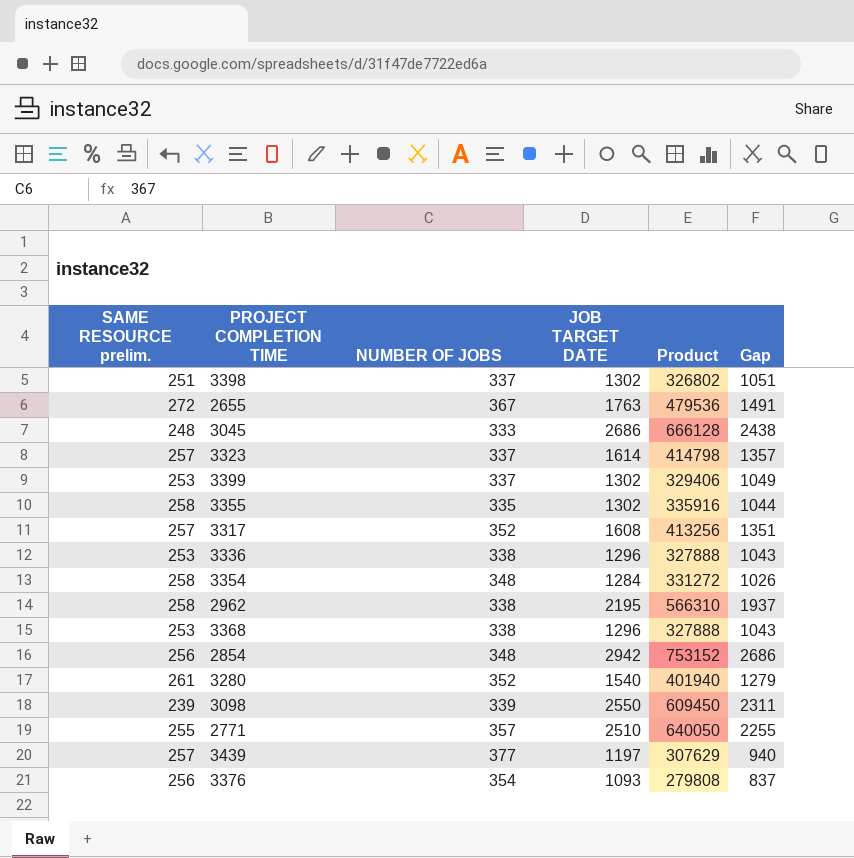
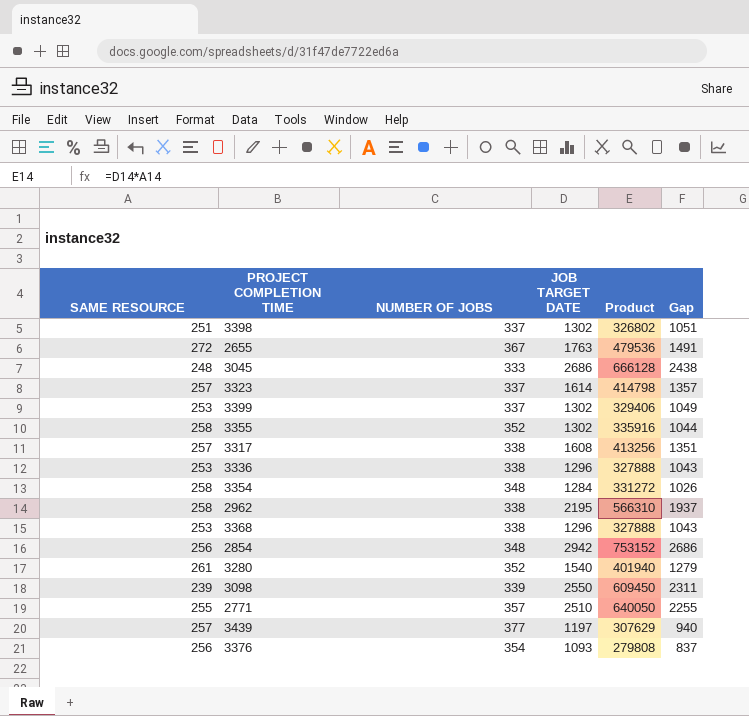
column name: SAME RESOURCE prelim. -> SAME RESOURCE
3355 | NUMBER OF JOBS: 335 -> 352
3317 | NUMBER OF JOBS: 352 -> 338

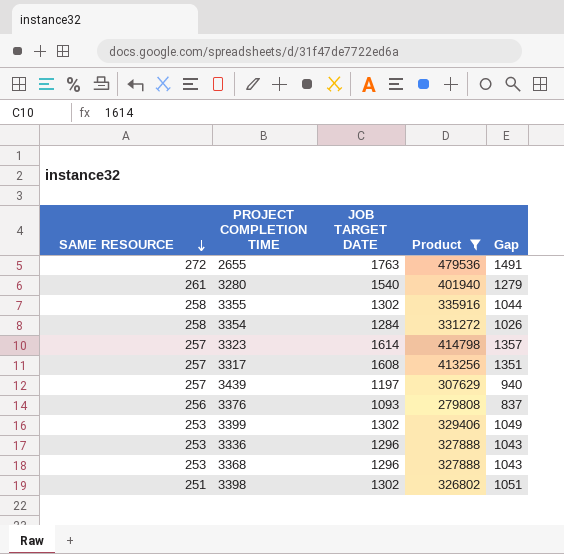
filter: none -> Product <= 479536
row order: none -> SAME RESOURCE descending
column NUMBER OF JOBS | position: 3 -> none

